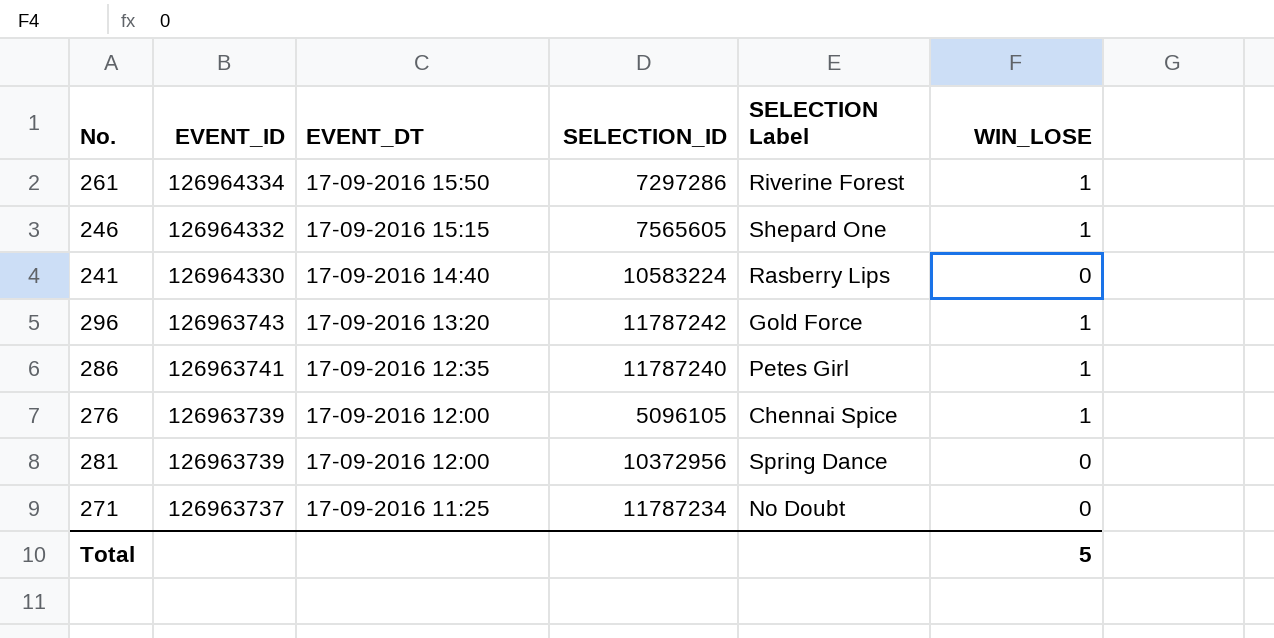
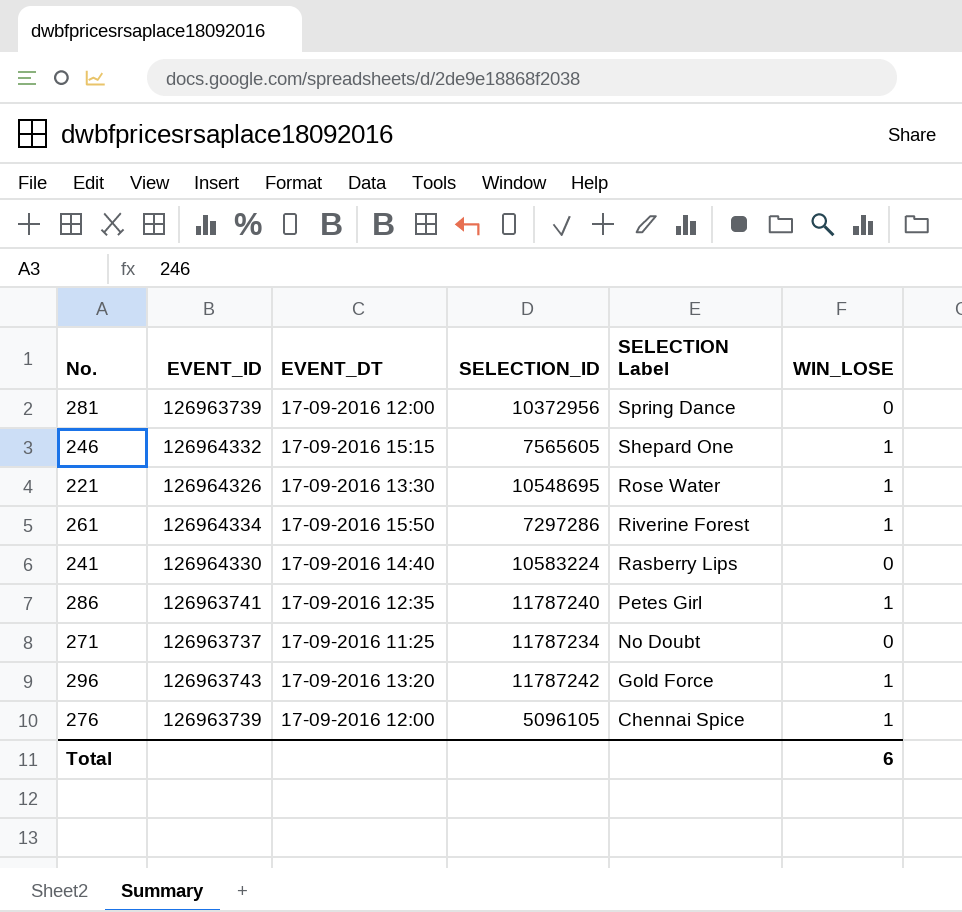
row order: EVENT_ID descending -> SELECTION Label descending
row 221: none -> 126964326 | 17-09-2016 13:30 | 10548695 | Rose Water | 1
Total | WIN_LOSE: 5 -> 6

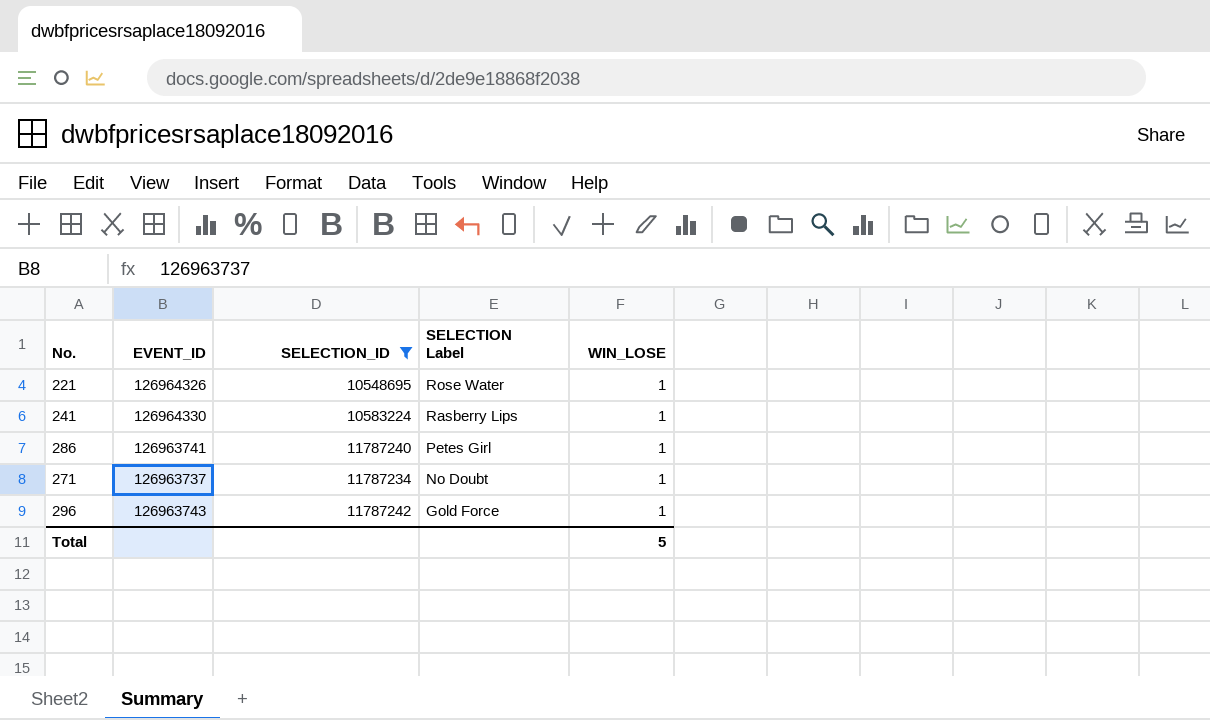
filter: none -> SELECTION_ID >= 10548695
column EVENT_DT | position: 3 -> none
241 | WIN_LOSE: 0 -> 1
271 | WIN_LOSE: 0 -> 1
Total | WIN_LOSE: 6 -> 5

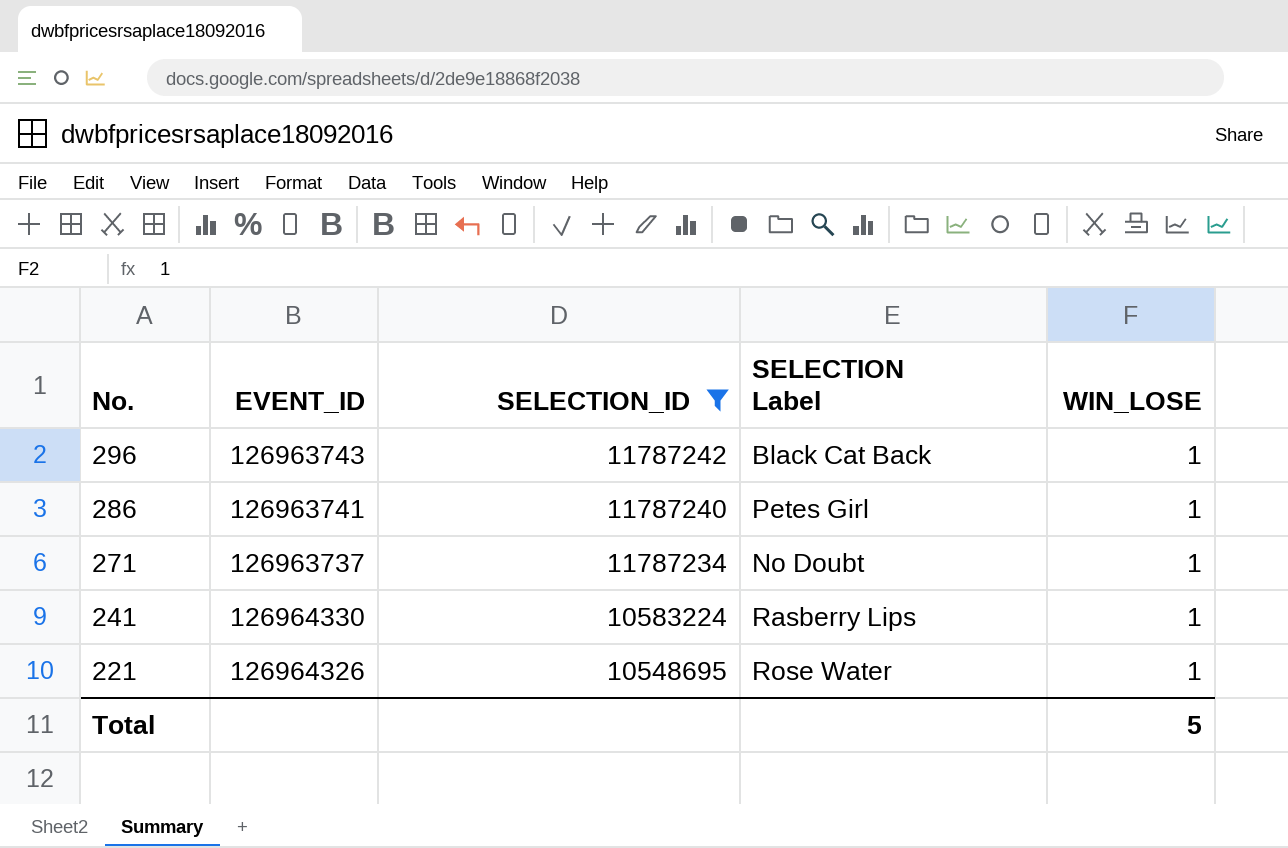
row order: SELECTION Label descending -> No. descending
296 | SELECTION Label: Gold Force -> Black Cat Back

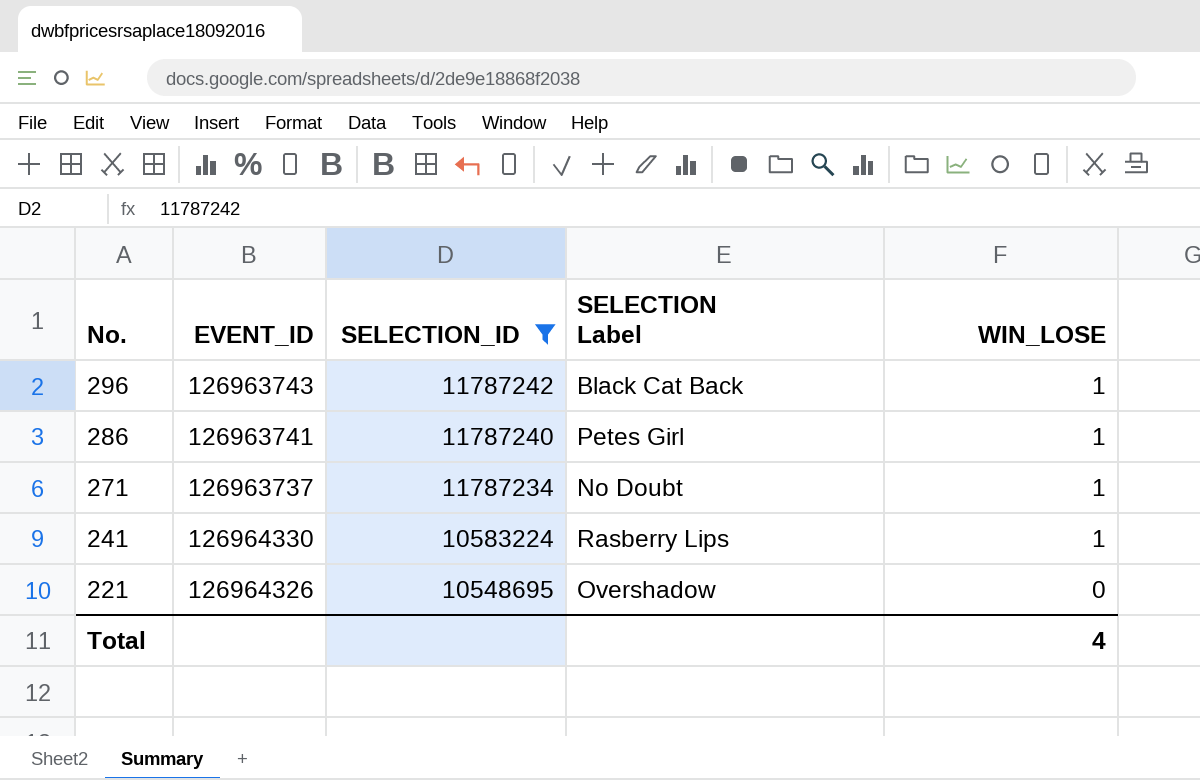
221 | SELECTION Label: Rose Water -> Overshadow
221 | WIN_LOSE: 1 -> 0
Total | WIN_LOSE: 5 -> 4

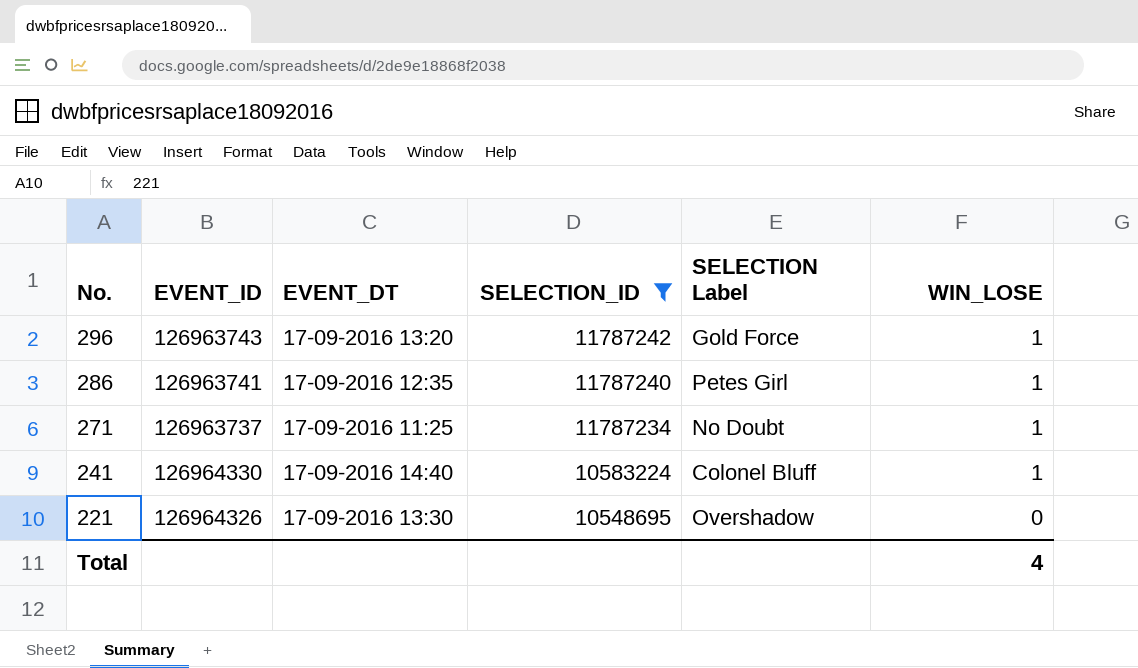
column EVENT_DT | position: none -> 3
296 | SELECTION Label: Black Cat Back -> Gold Force
241 | SELECTION Label: Rasberry Lips -> Colonel Bluff

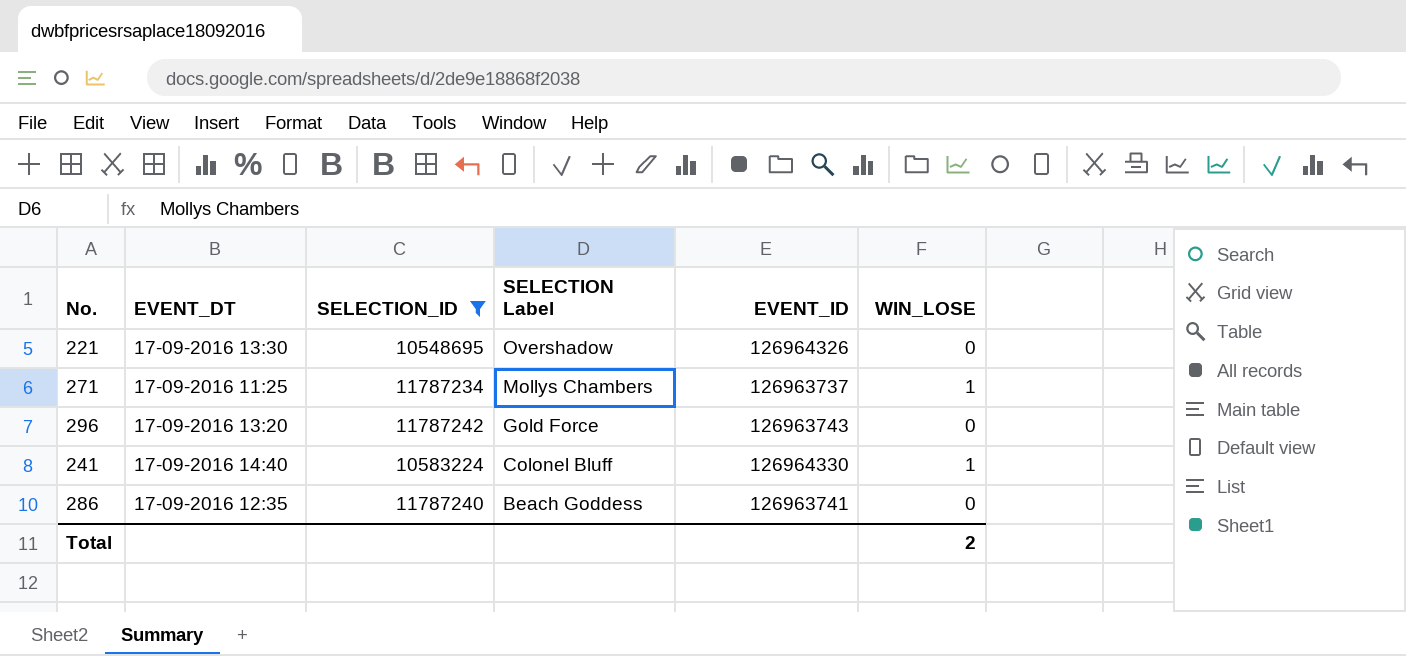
row order: No. descending -> SELECTION Label descending
column EVENT_ID | position: 2 -> 5
271 | SELECTION Label: No Doubt -> Mollys Chambers
296 | WIN_LOSE: 1 -> 0
286 | SELECTION Label: Petes Girl -> Beach Goddess
286 | WIN_LOSE: 1 -> 0
Total | WIN_LOSE: 4 -> 2

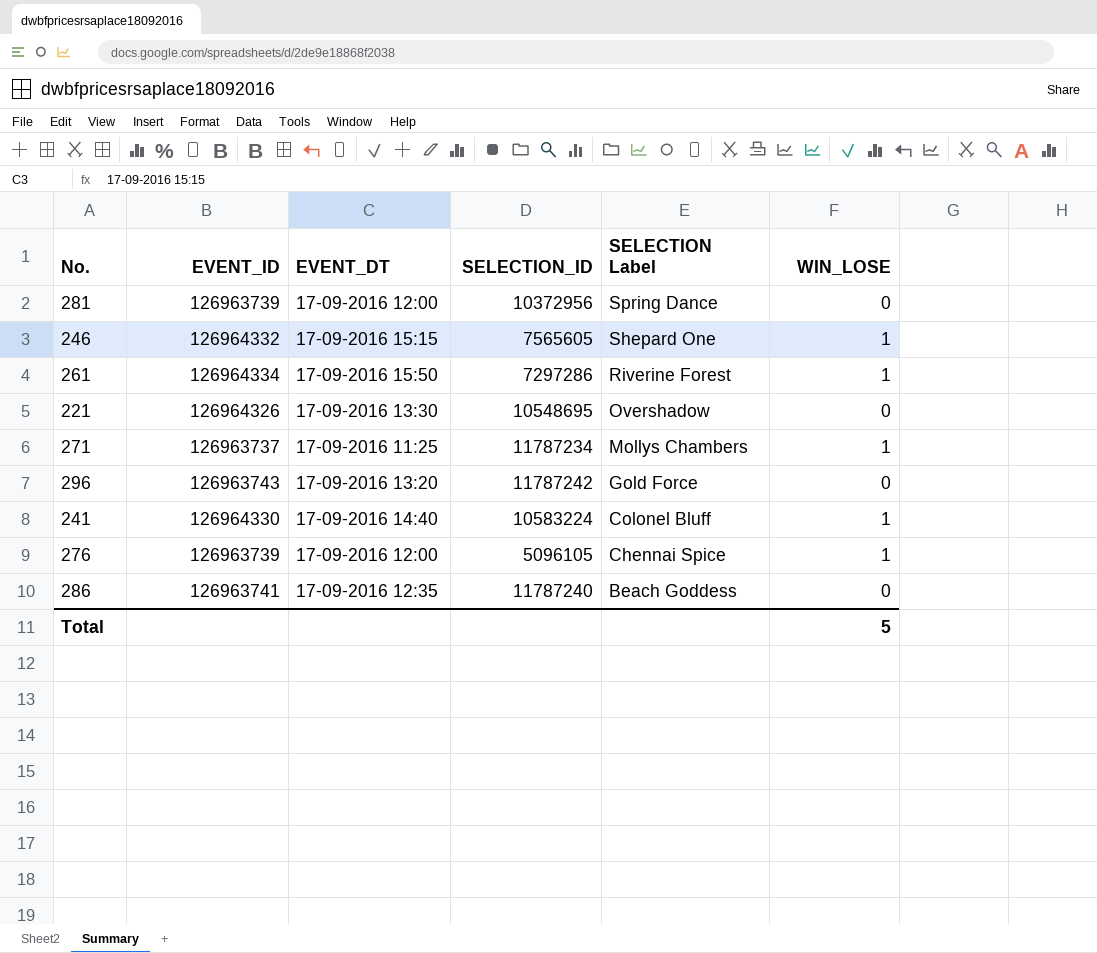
filter: SELECTION_ID >= 10548695 -> none
column EVENT_ID | position: 5 -> 2
Total | WIN_LOSE: 2 -> 5

